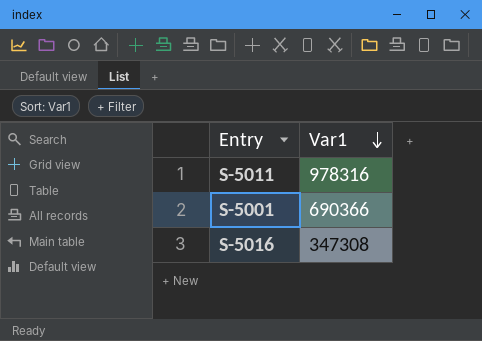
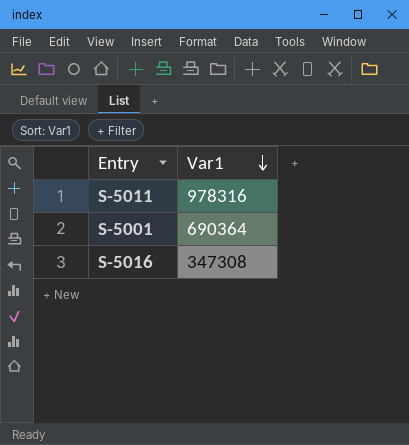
S-5001 | Var1: 690366 -> 690364

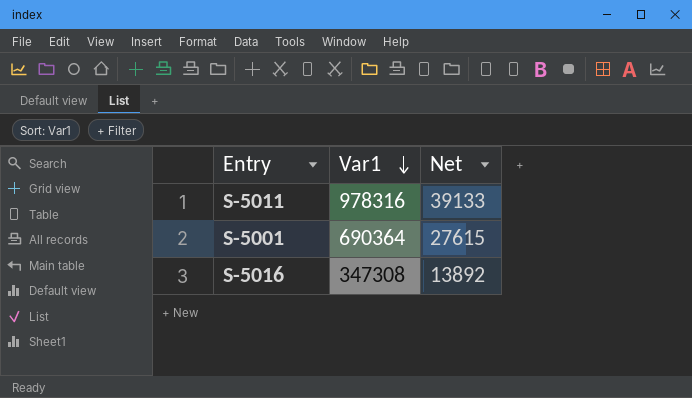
column Net | formula: none -> [Var1] * 0.04

